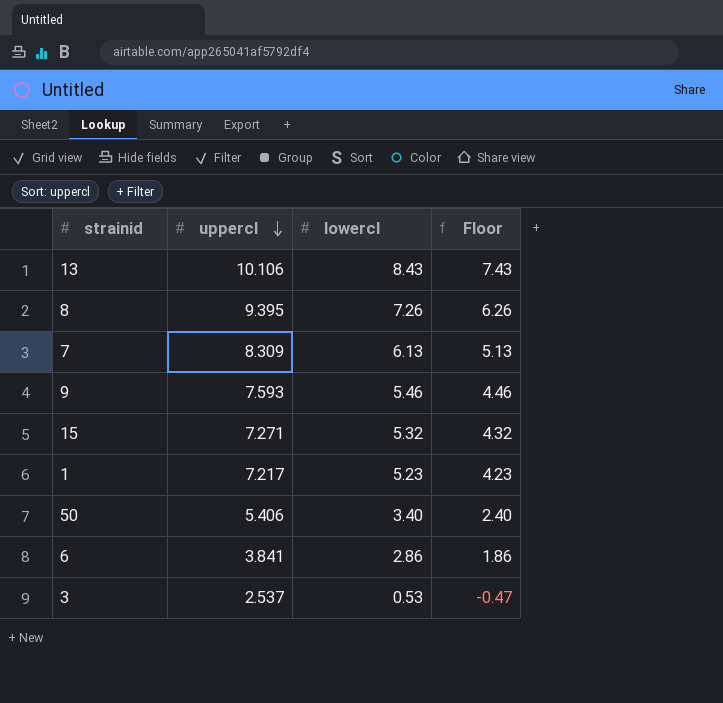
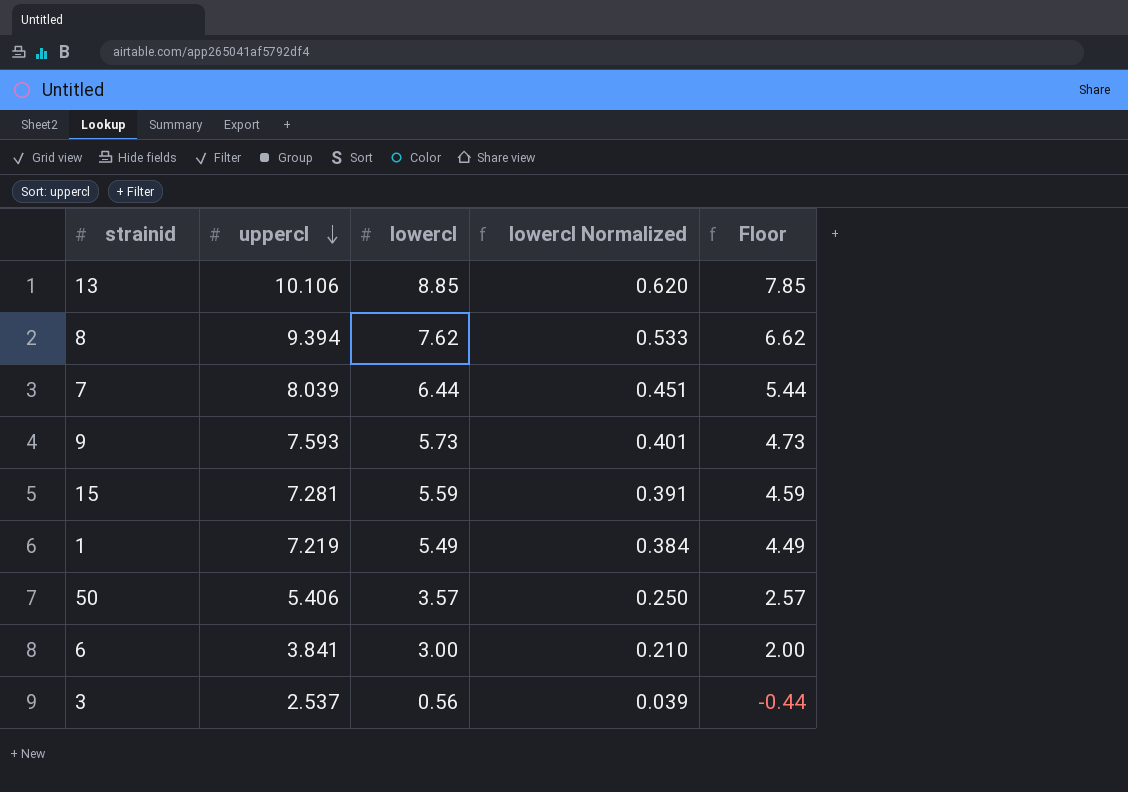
column lowercl Normalized | formula: none -> [lowercl] * 0.07
13 | lowercl: 8.43 -> 8.85
13 | Floor: 7.43 -> 7.85
8 | uppercl: 9.395 -> 9.394
8 | lowercl: 7.26 -> 7.62
8 | Floor: 6.26 -> 6.62
7 | uppercl: 8.309 -> 8.039
7 | lowercl: 6.13 -> 6.44
7 | Floor: 5.13 -> 5.44
9 | lowercl: 5.46 -> 5.73
9 | Floor: 4.46 -> 4.73
15 | uppercl: 7.271 -> 7.281
15 | lowercl: 5.32 -> 5.59
15 | Floor: 4.32 -> 4.59
1 | uppercl: 7.217 -> 7.219
1 | lowercl: 5.23 -> 5.49
1 | Floor: 4.23 -> 4.49
50 | lowercl: 3.40 -> 3.57
50 | Floor: 2.40 -> 2.57
6 | lowercl: 2.86 -> 3.00
6 | Floor: 1.86 -> 2.00
3 | lowercl: 0.53 -> 0.56
3 | Floor: -0.47 -> -0.44

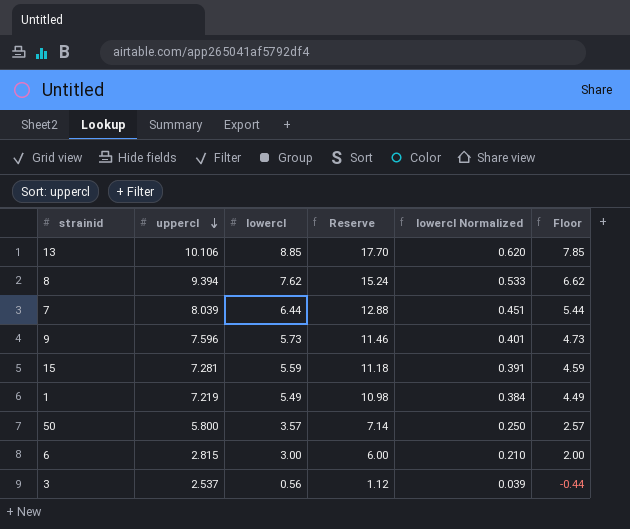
column Reserve | formula: none -> [lowercl] * 2
9 | uppercl: 7.593 -> 7.596
50 | uppercl: 5.406 -> 5.800
6 | uppercl: 3.841 -> 2.815

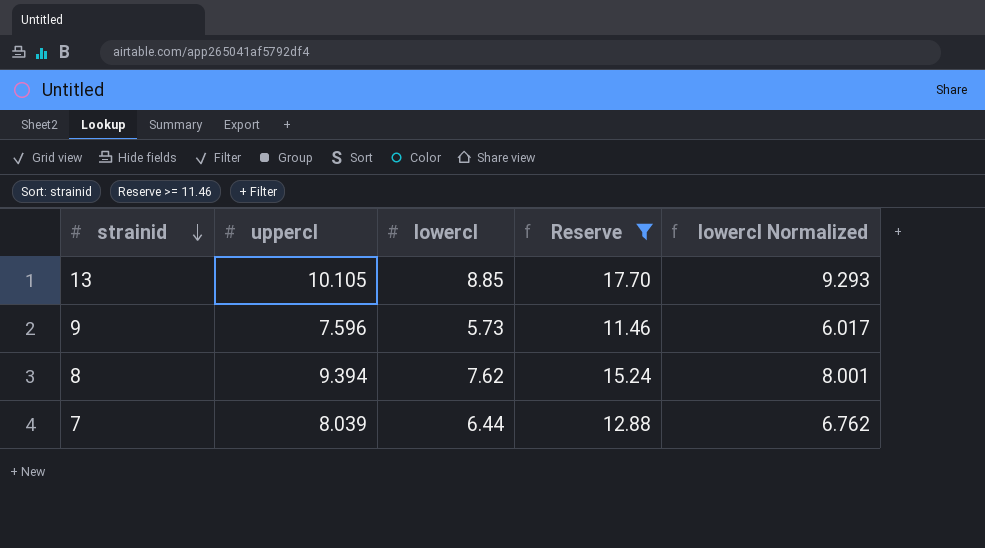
filter: none -> Reserve >= 11.46
row order: uppercl descending -> strainid descending
column Floor | formula: [lowercl] - 1 -> none
column lowercl Normalized | formula: [lowercl] * 0.07 -> [lowercl] * 1.05
13 | uppercl: 10.106 -> 10.105

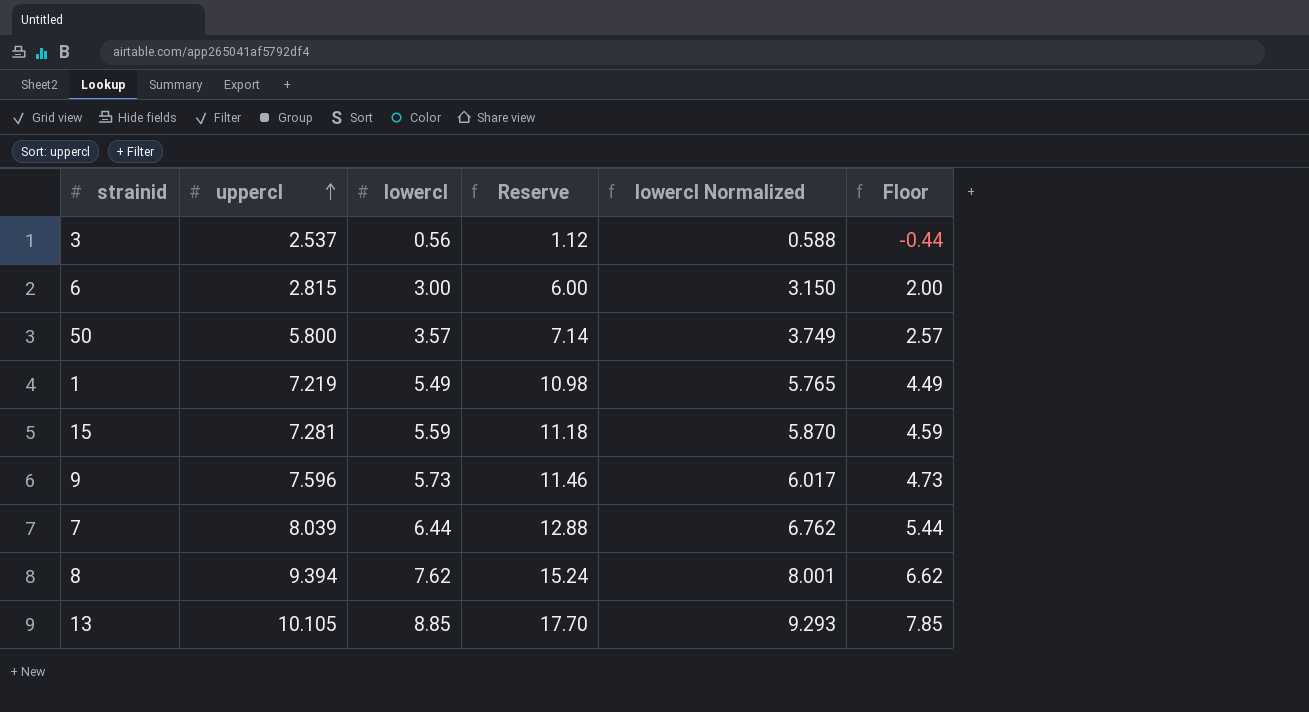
filter: Reserve >= 11.46 -> none
row order: strainid descending -> uppercl ascending
column Floor | formula: none -> [lowercl] - 1

